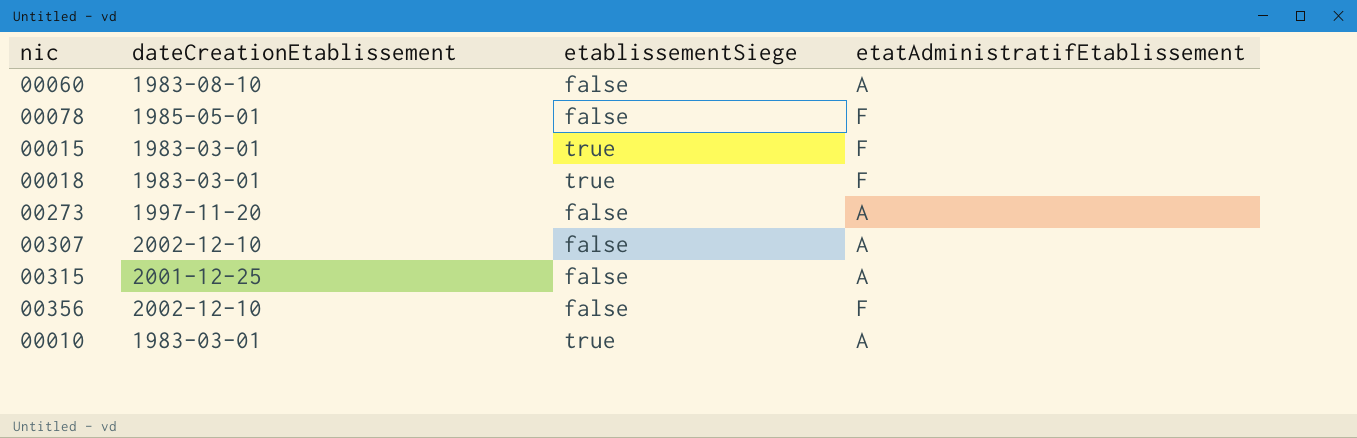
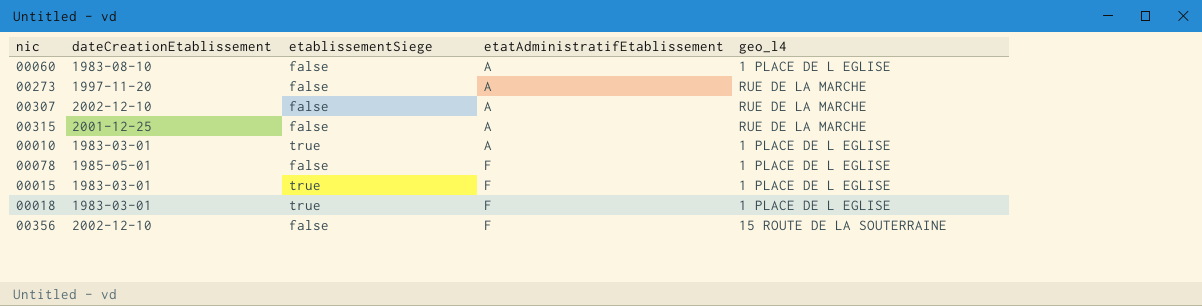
row order: none -> etatAdministratifEtablissement ascending
column geo_l4 | position: none -> 5

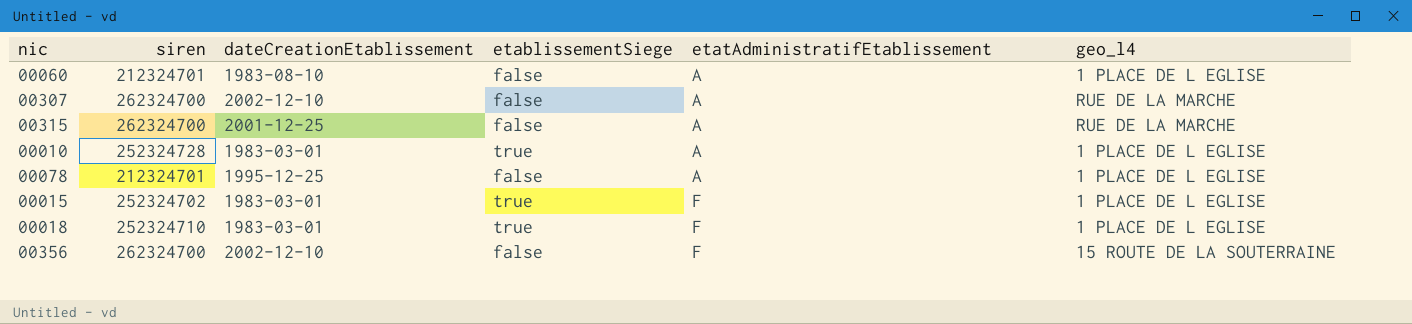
column siren | position: none -> 2
row 00273: 1997-11-20 | false | A | RUE DE LA MARCHE -> none
00078 | dateCreationEtablissement: 1985-05-01 -> 1995-12-25
00078 | etatAdministratifEtablissement: F -> A

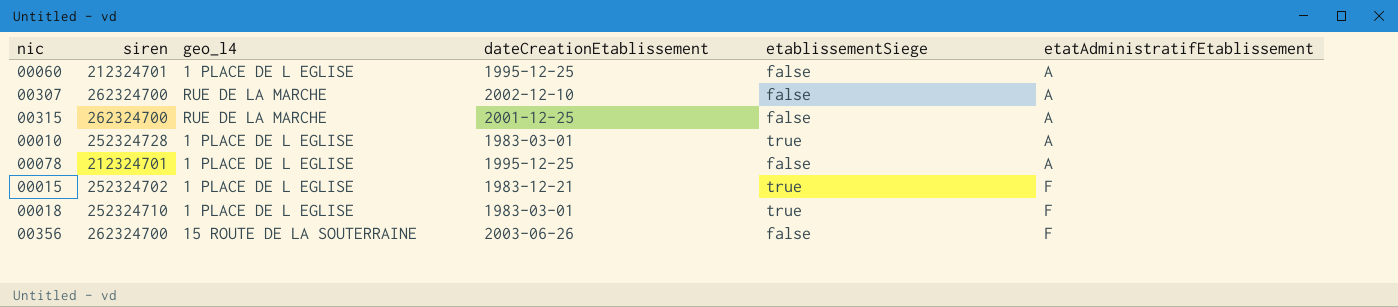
column geo_l4 | position: 6 -> 3
00060 | dateCreationEtablissement: 1983-08-10 -> 1995-12-25
00015 | dateCreationEtablissement: 1983-03-01 -> 1983-12-21
00356 | dateCreationEtablissement: 2002-12-10 -> 2003-06-26

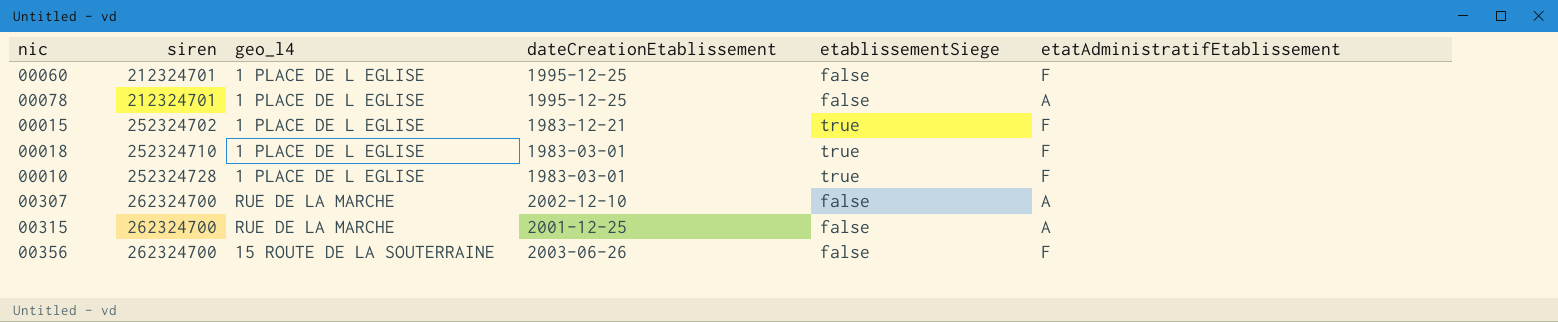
row order: etatAdministratifEtablissement ascending -> siren ascending
00060 | etatAdministratifEtablissement: A -> F
00010 | etatAdministratifEtablissement: A -> F

